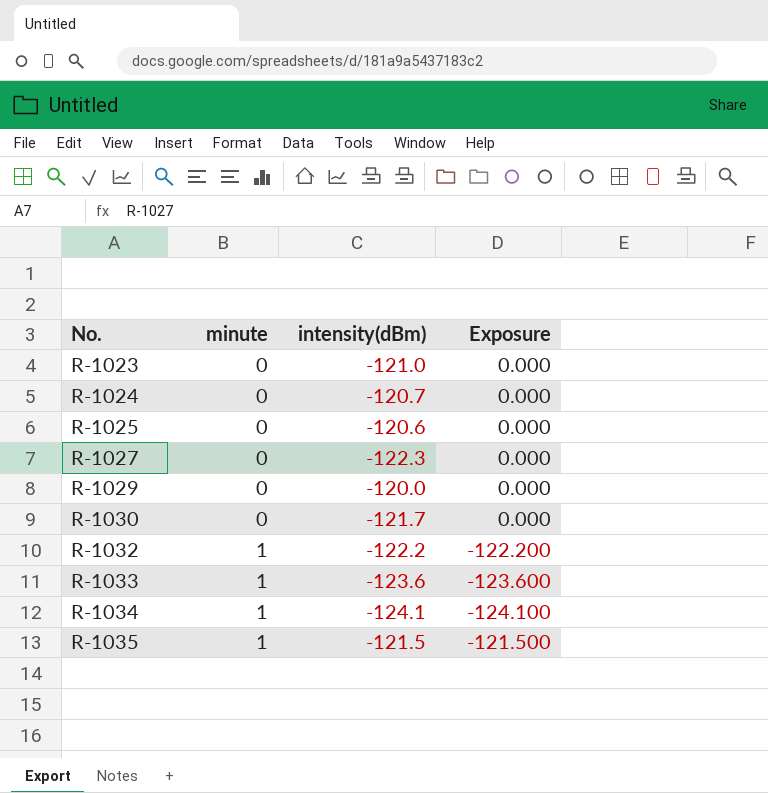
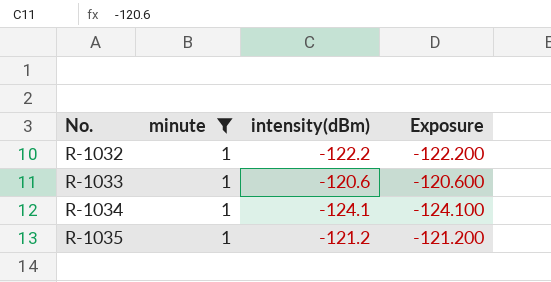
filter: none -> minute = 1
R-1033 | intensity(dBm): -123.6 -> -120.6
R-1033 | Exposure: -123.600 -> -120.600
R-1035 | intensity(dBm): -121.5 -> -121.2
R-1035 | Exposure: -121.500 -> -121.200

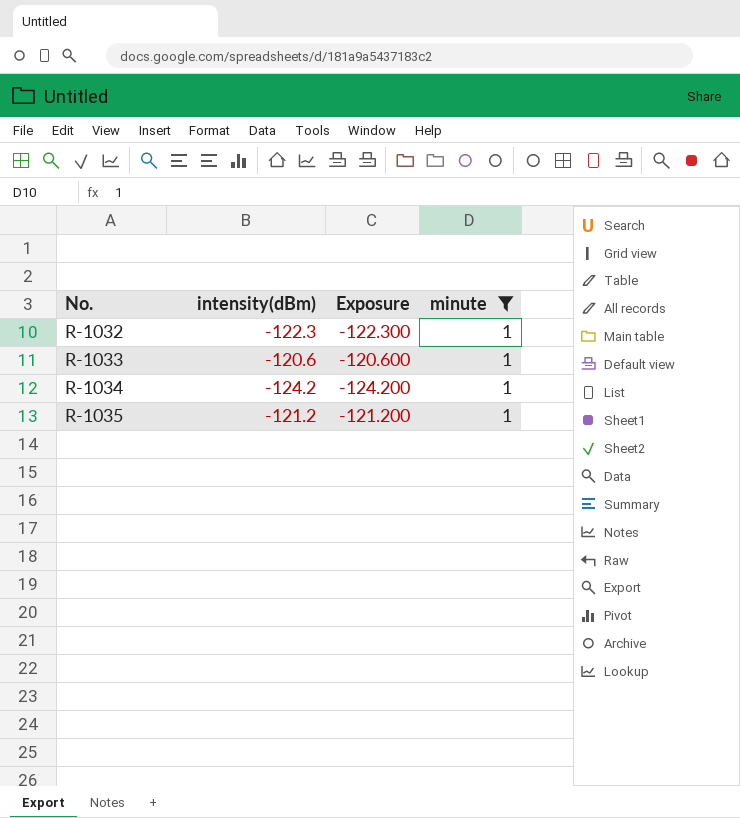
column minute | position: 2 -> 4
R-1032 | intensity(dBm): -122.2 -> -122.3
R-1032 | Exposure: -122.200 -> -122.300
R-1034 | intensity(dBm): -124.1 -> -124.2
R-1034 | Exposure: -124.100 -> -124.200

